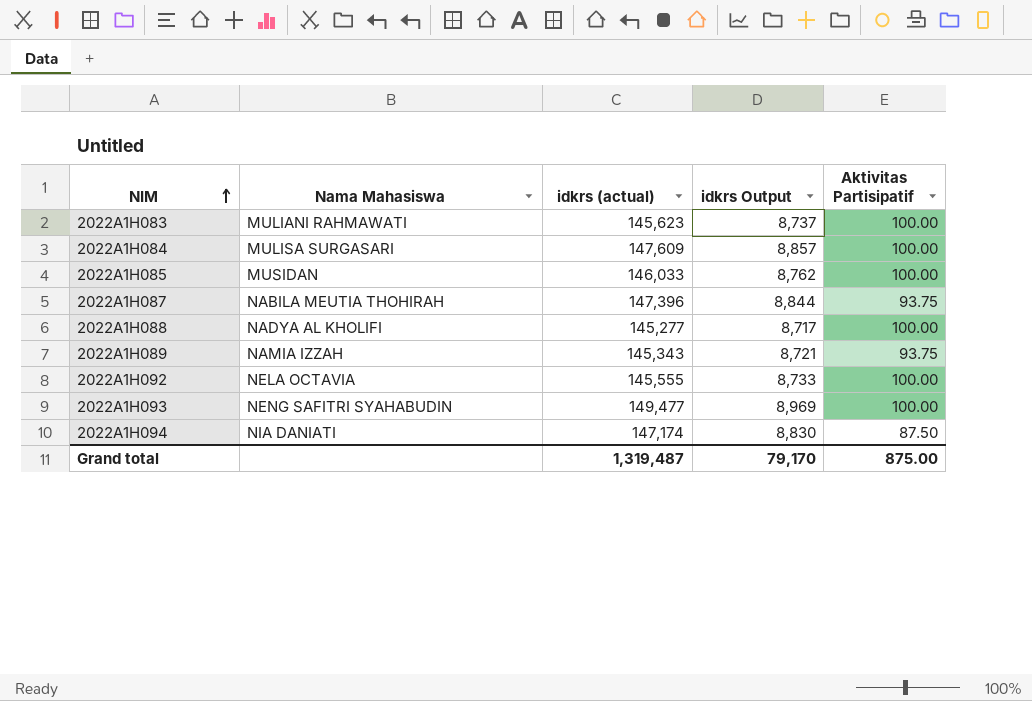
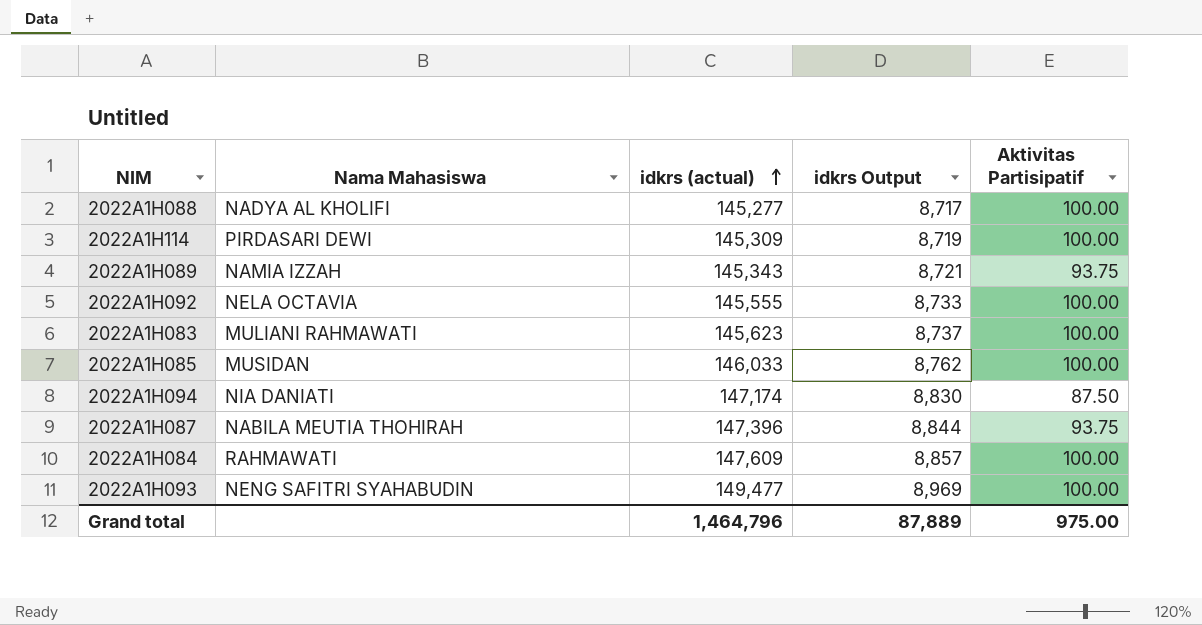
row order: NIM ascending -> idkrs (actual) ascending
row 2022A1H114: none -> PIRDASARI DEWI | 145,309 | 8,719 | 100.00
2022A1H084 | Nama Mahasiswa: MULISA SURGASARI -> RAHMAWATI
Grand total | idkrs (actual): 1,319,487 -> 1,464,796
Grand total | idkrs Output: 79,170 -> 87,889
Grand total | Aktivitas Partisipatif: 875.00 -> 975.00

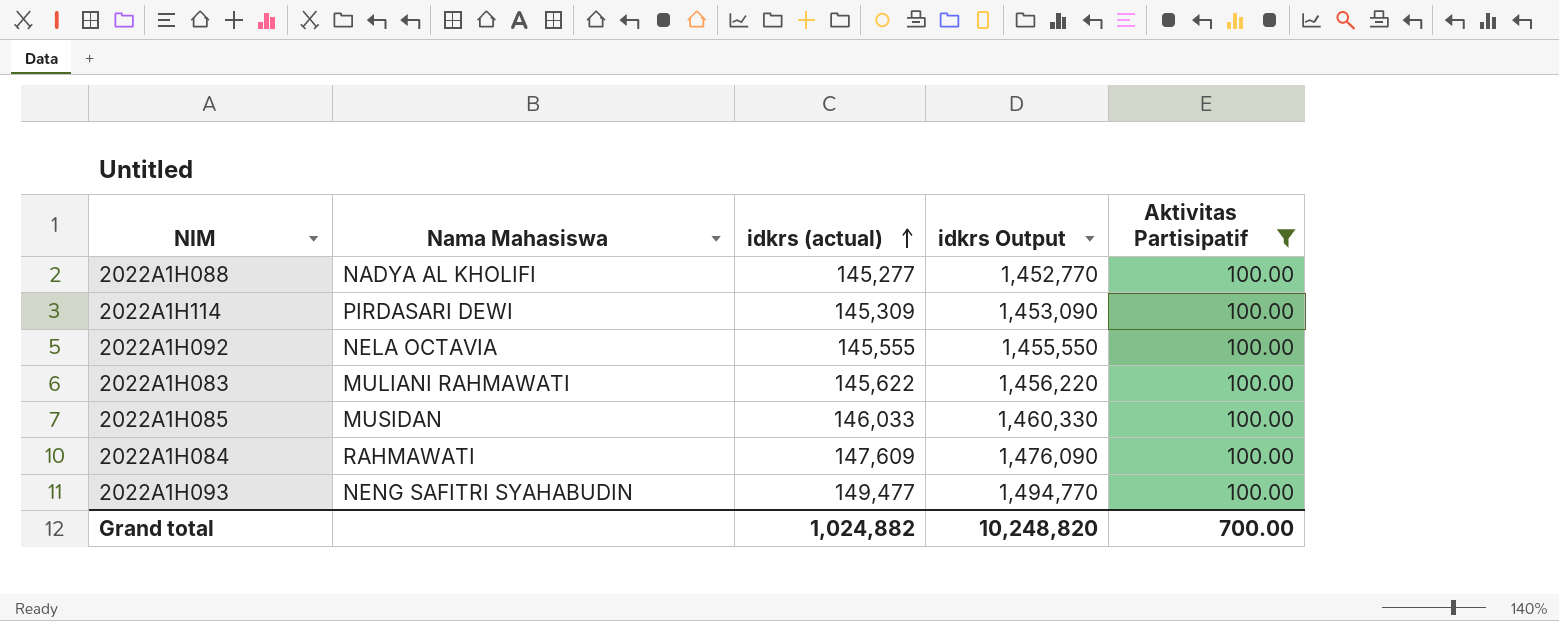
filter: none -> Aktivitas Partisipatif = 100.00
column idkrs Output | formula: [idkrs (actual)] * 0.06 -> [idkrs (actual)] * 10
2022A1H083 | idkrs (actual): 145,623 -> 145,622
Grand total | idkrs (actual): 1,464,796 -> 1,024,882
Grand total | idkrs Output: 87,889 -> 10,248,820
Grand total | Aktivitas Partisipatif: 975.00 -> 700.00

